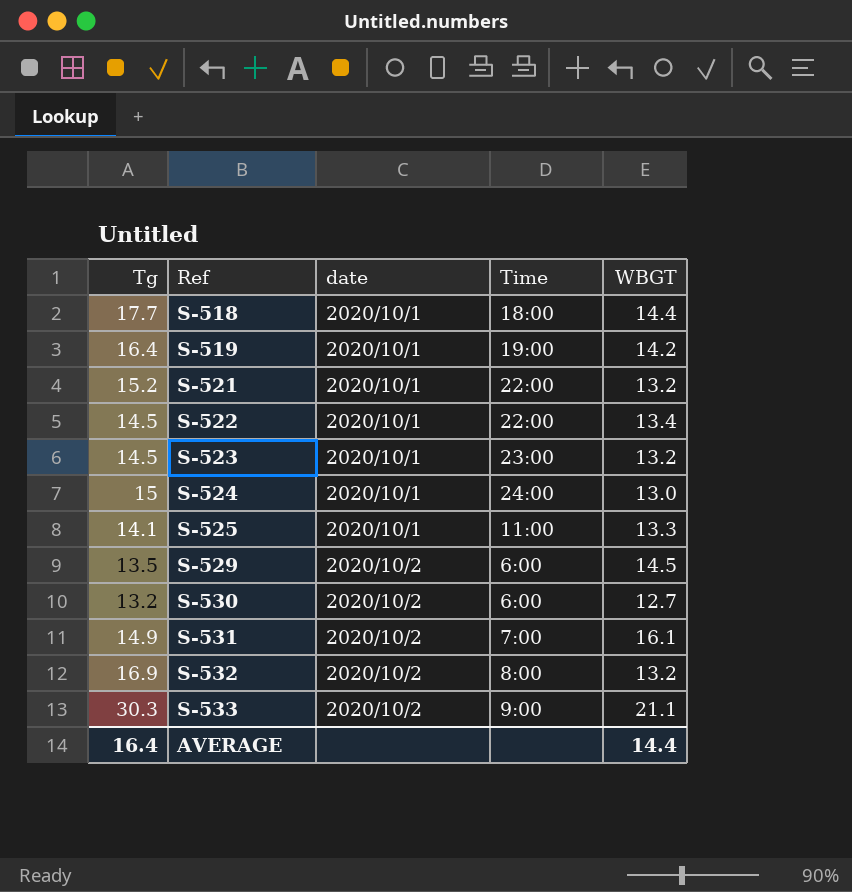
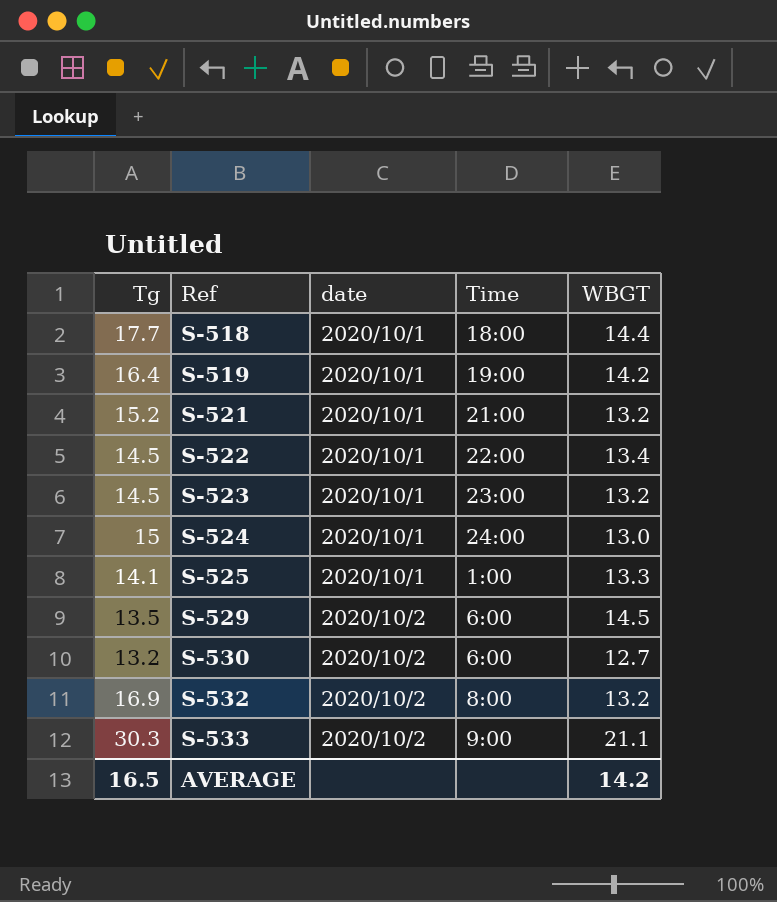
row S-531: 14.9 | 2020/10/2 | 7:00 | 16.1 -> none
S-521 | Time: 22:00 -> 21:00
S-525 | Time: 11:00 -> 1:00
AVERAGE | Tg: 16.4 -> 16.5
AVERAGE | WBGT: 14.4 -> 14.2

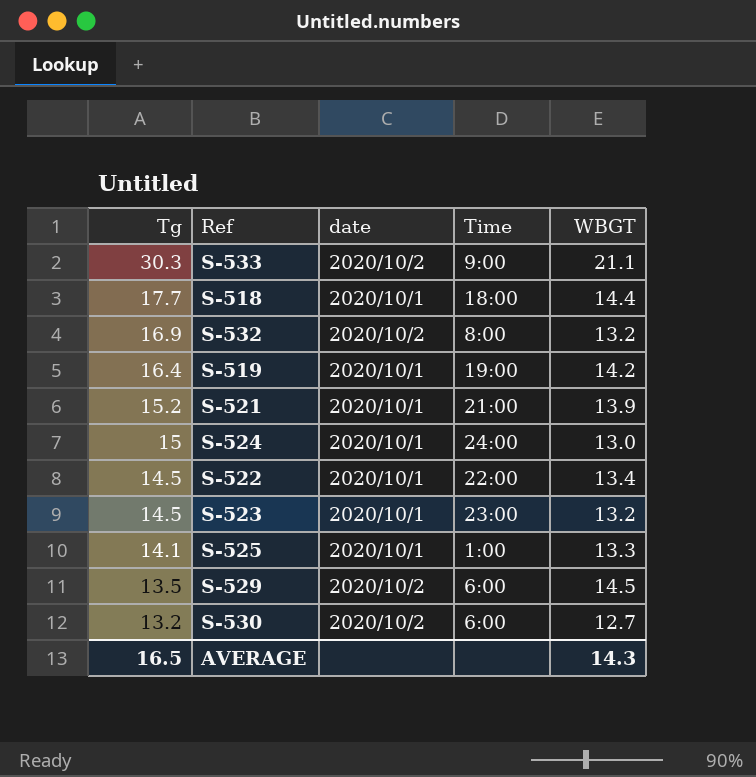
row order: Ref ascending -> Tg descending
S-521 | WBGT: 13.2 -> 13.9
AVERAGE | WBGT: 14.2 -> 14.3

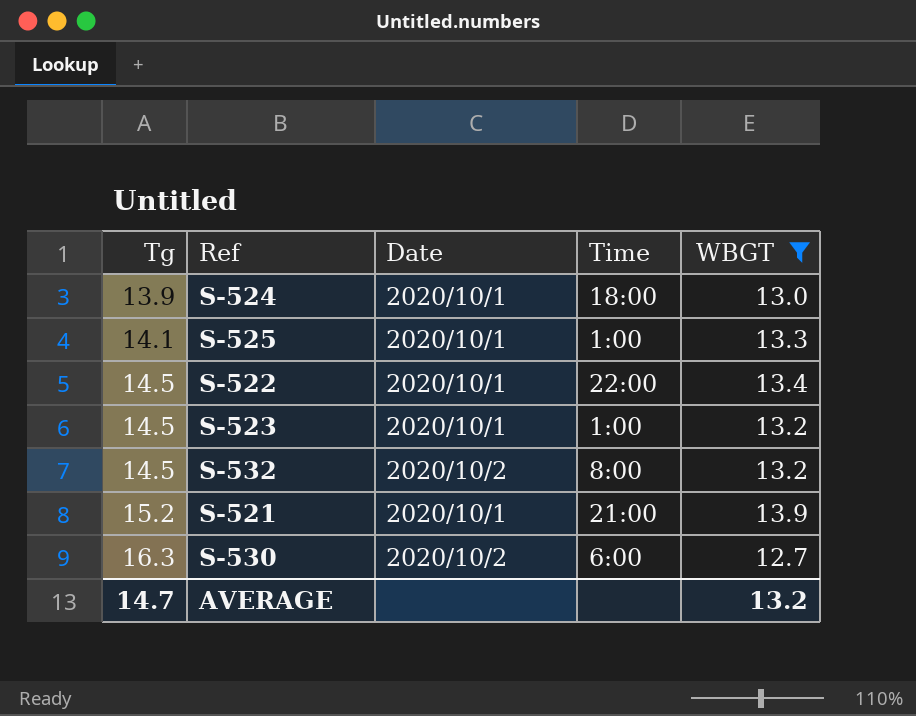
filter: none -> WBGT <= 13.9
row order: Tg descending -> Tg ascending
column name: date -> Date
S-524 | Tg: 15 -> 13.9
S-524 | Time: 24:00 -> 18:00
S-523 | Time: 23:00 -> 1:00
S-532 | Tg: 16.9 -> 14.5
S-530 | Tg: 13.2 -> 16.3
AVERAGE | Tg: 16.5 -> 14.7
AVERAGE | WBGT: 14.3 -> 13.2

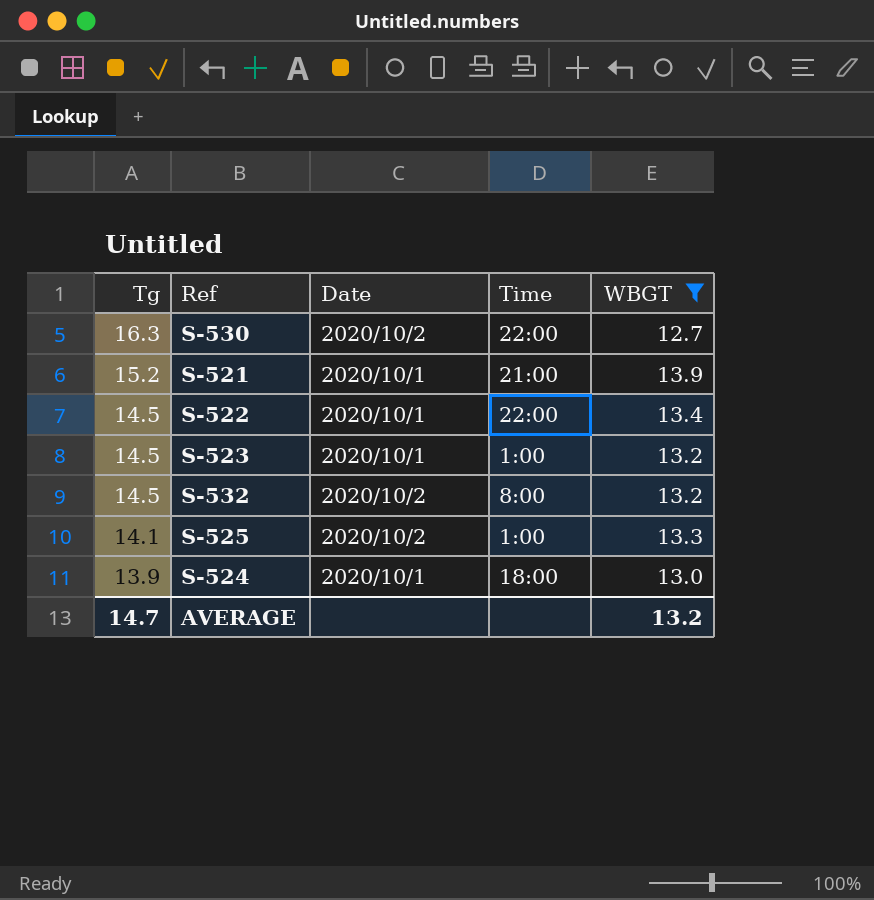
row order: Tg ascending -> Tg descending
S-530 | Time: 6:00 -> 22:00
S-525 | Date: 2020/10/1 -> 2020/10/2

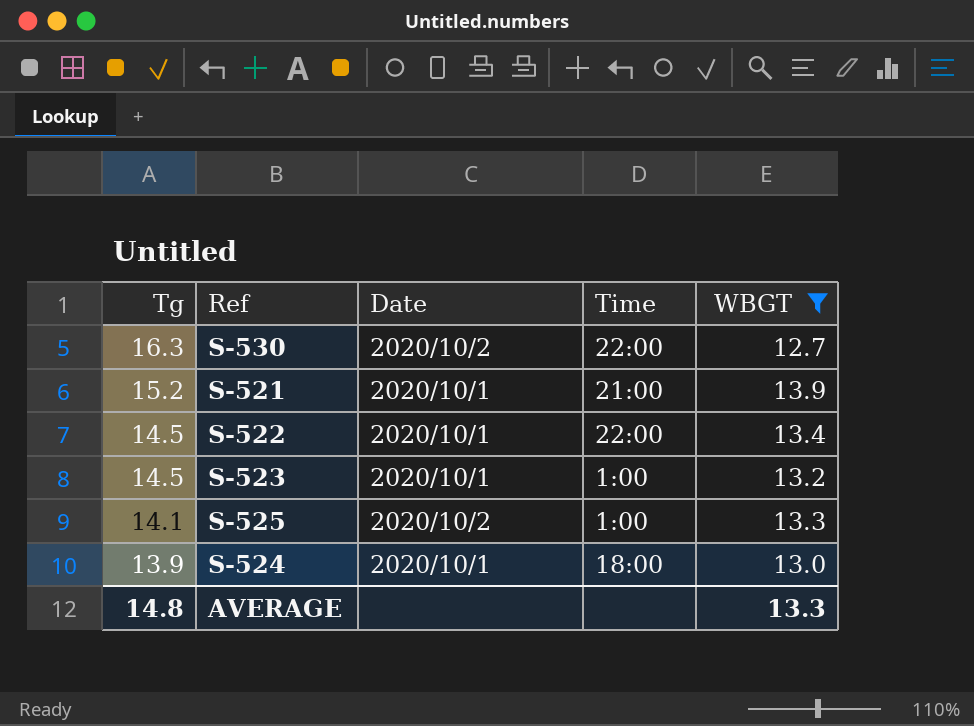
row S-532: 14.5 | 2020/10/2 | 8:00 | 13.2 -> none
AVERAGE | Tg: 14.7 -> 14.8
AVERAGE | WBGT: 13.2 -> 13.3

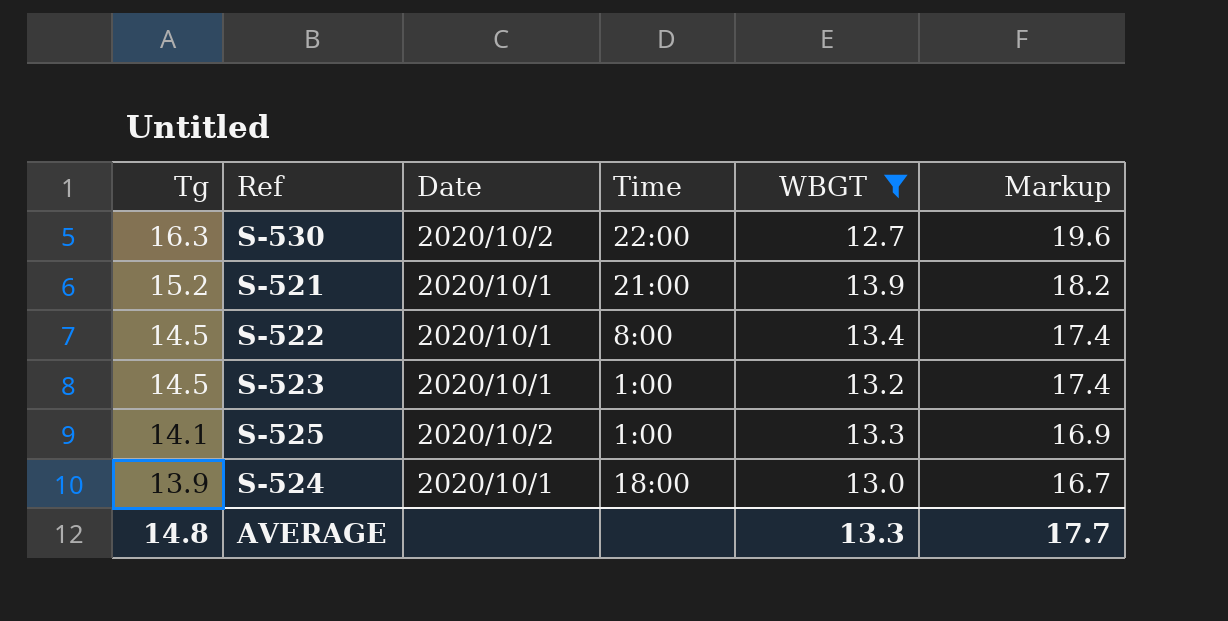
column Markup | formula: none -> [Tg] * 1.2
S-522 | Time: 22:00 -> 8:00

